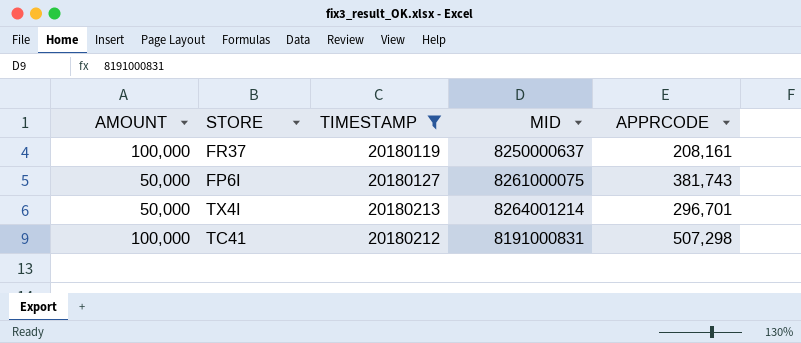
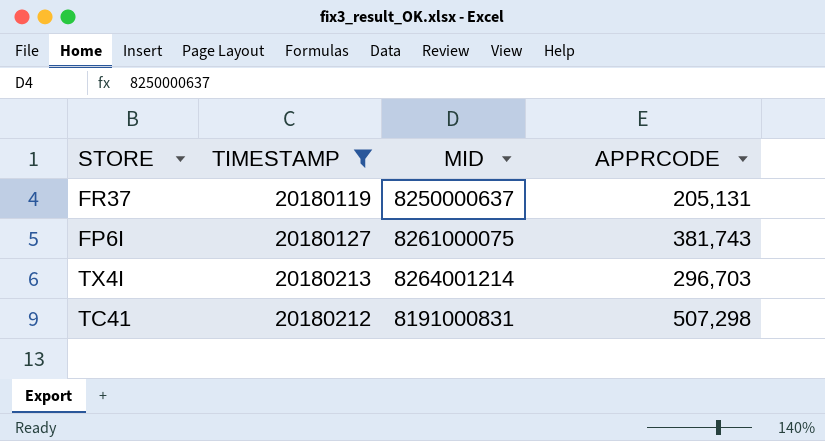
column AMOUNT | position: 1 -> none
FR37 | APPRCODE: 208,161 -> 205,131
TX4I | APPRCODE: 296,701 -> 296,703

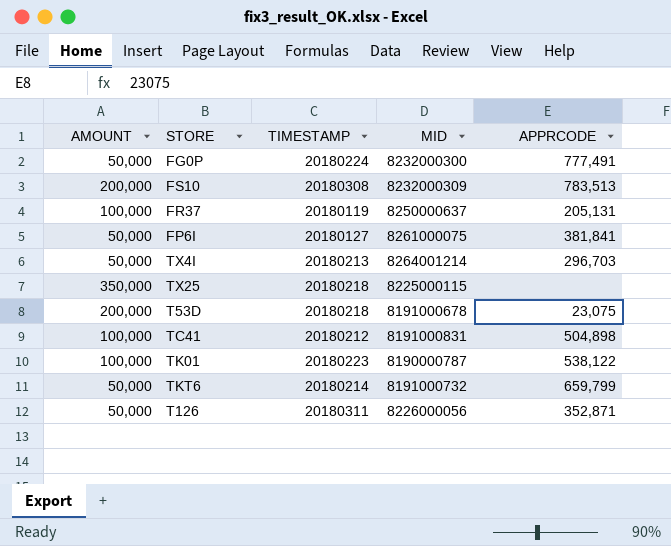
filter: TIMESTAMP <= 20180213 -> none
column AMOUNT | position: none -> 1
FP6I | APPRCODE: 381,743 -> 381,841
TC41 | APPRCODE: 507,298 -> 504,898

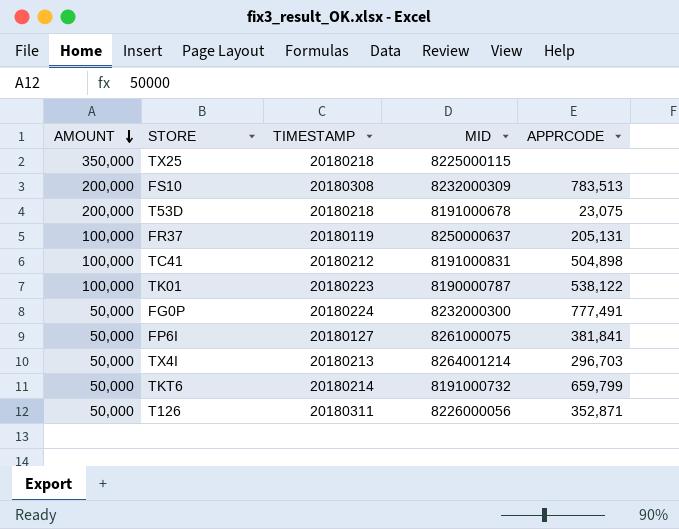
row order: none -> AMOUNT descending

